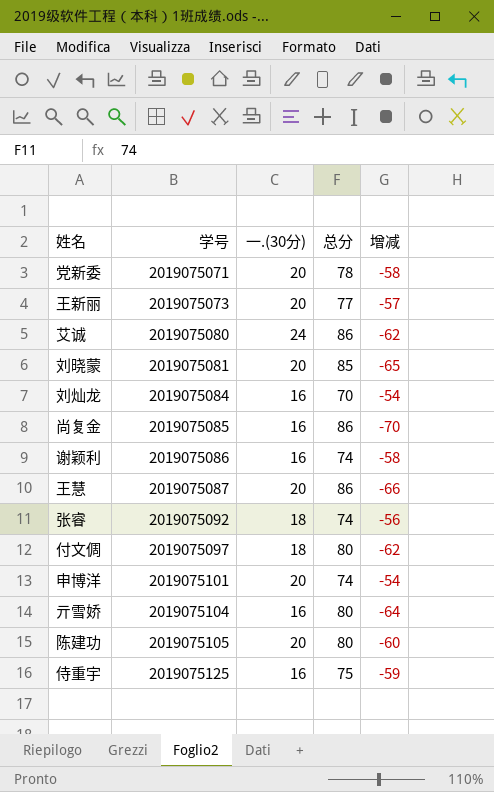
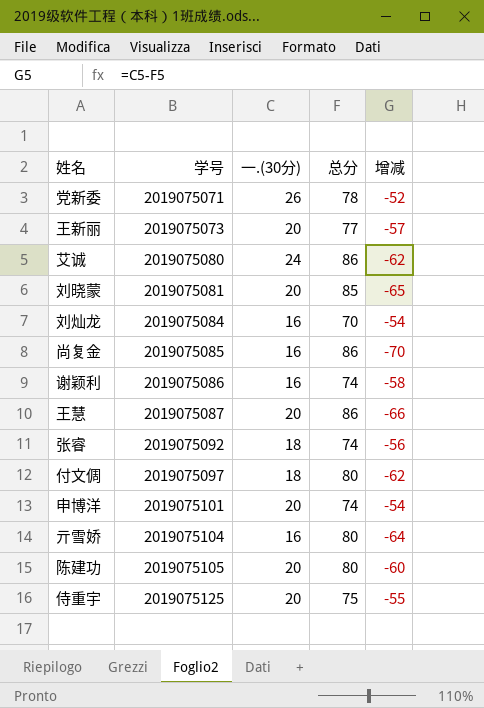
党新委 | 一.(30分): 20 -> 26
党新委 | 增减: -58 -> -52
侍重宇 | 一.(30分): 16 -> 20
侍重宇 | 增减: -59 -> -55

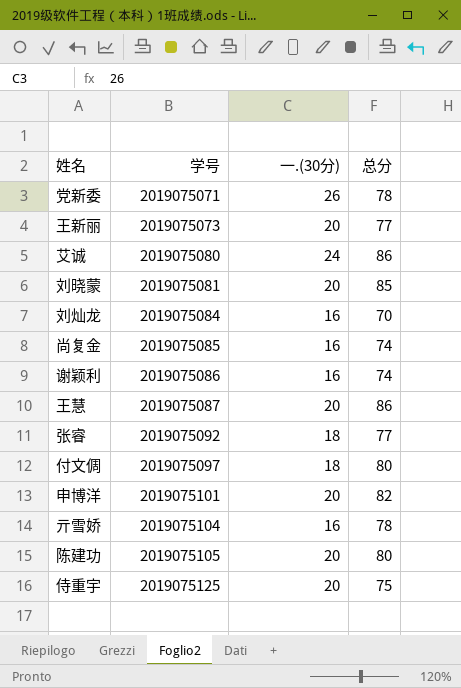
column 增减 | formula: [一.(30分)] - [总分] -> none
尚复金 | 总分: 86 -> 74
张睿 | 总分: 74 -> 77
申博洋 | 总分: 74 -> 82
亓雪娇 | 总分: 80 -> 78

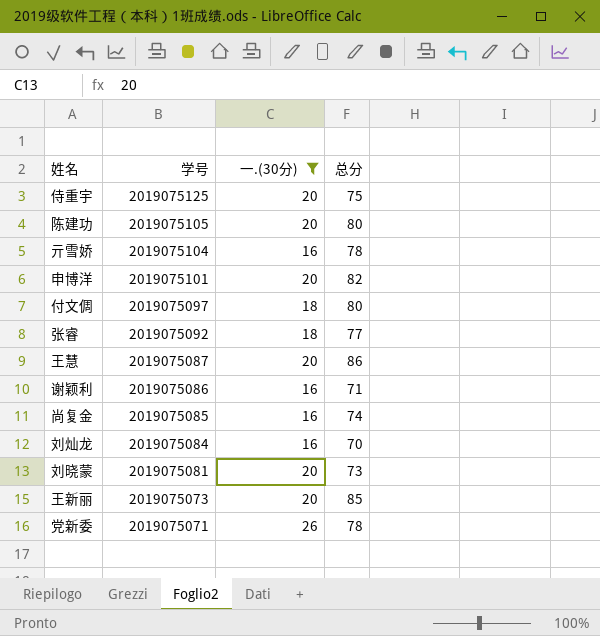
filter: none -> 一.(30分) != 24
row order: 学号 ascending -> 学号 descending
谢颖利 | 总分: 74 -> 71
刘晓蒙 | 总分: 85 -> 73
王新丽 | 总分: 77 -> 85

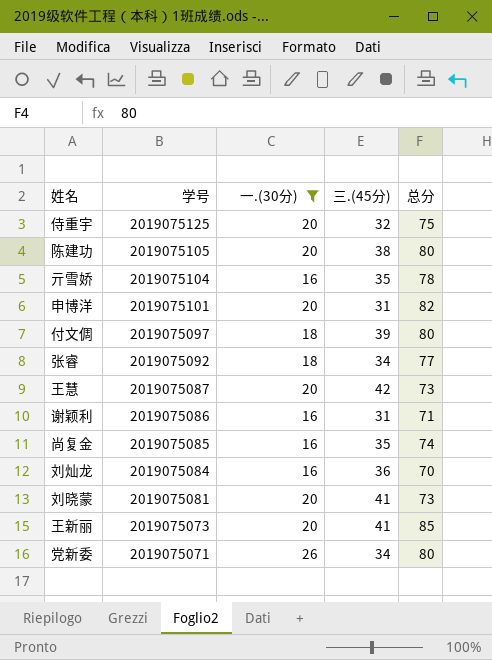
column 三.(45分) | position: none -> 4
王慧 | 总分: 86 -> 73
党新委 | 总分: 78 -> 80

